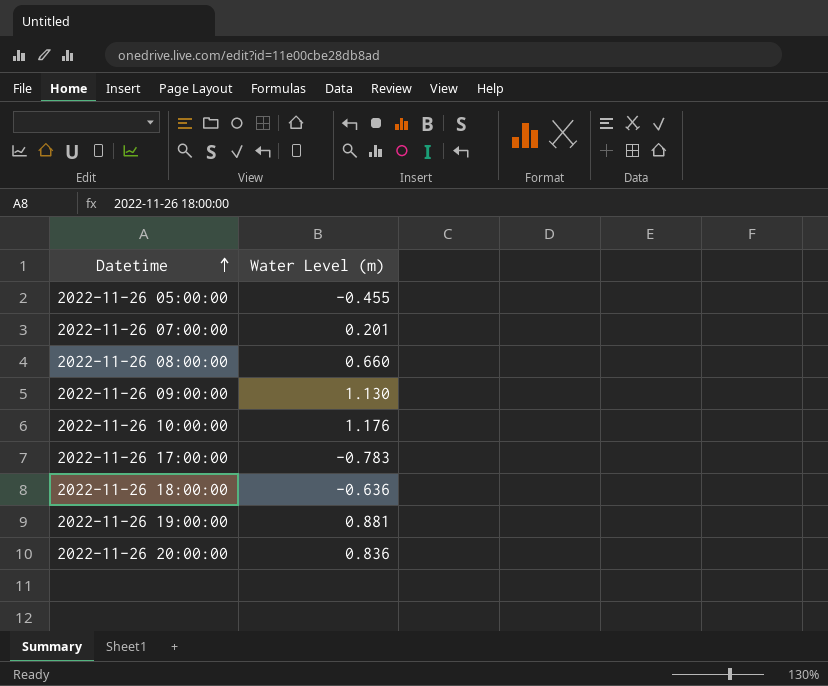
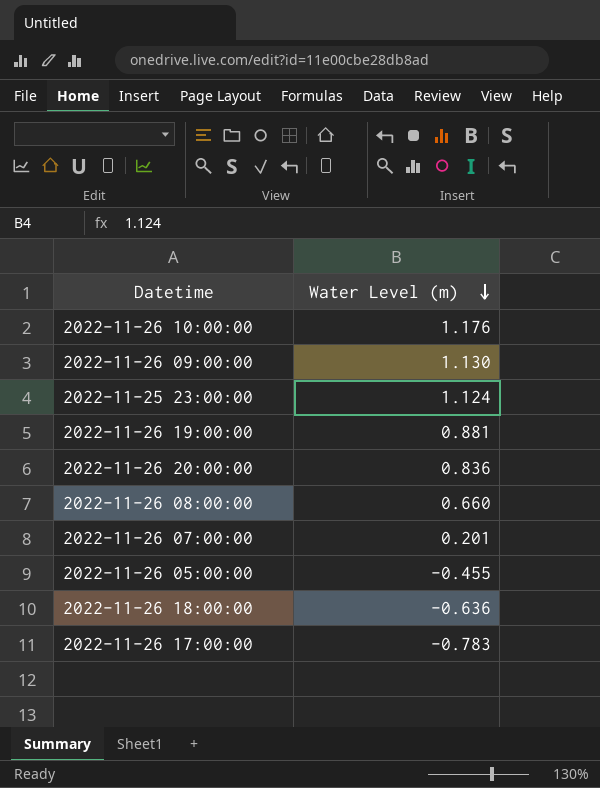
row order: Datetime ascending -> Water Level (m) descending
row 2022-11-25 23:00:00: none -> 1.124

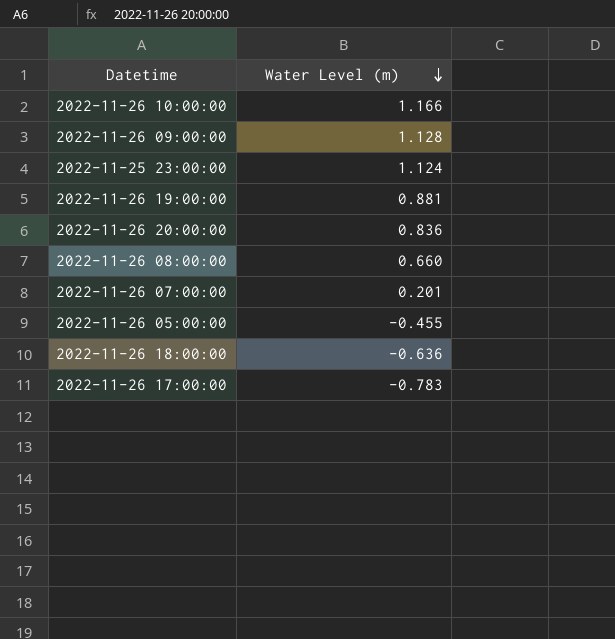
2022-11-26 10:00:00 | Water Level (m): 1.176 -> 1.166
2022-11-26 09:00:00 | Water Level (m): 1.130 -> 1.128

